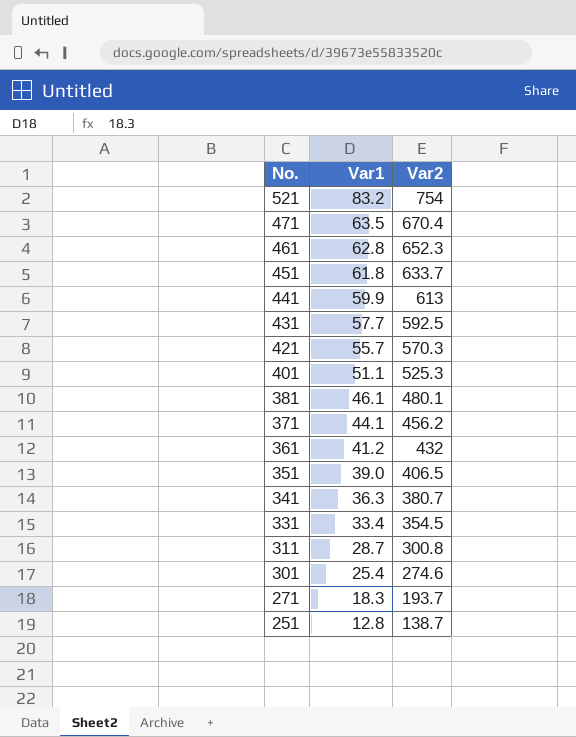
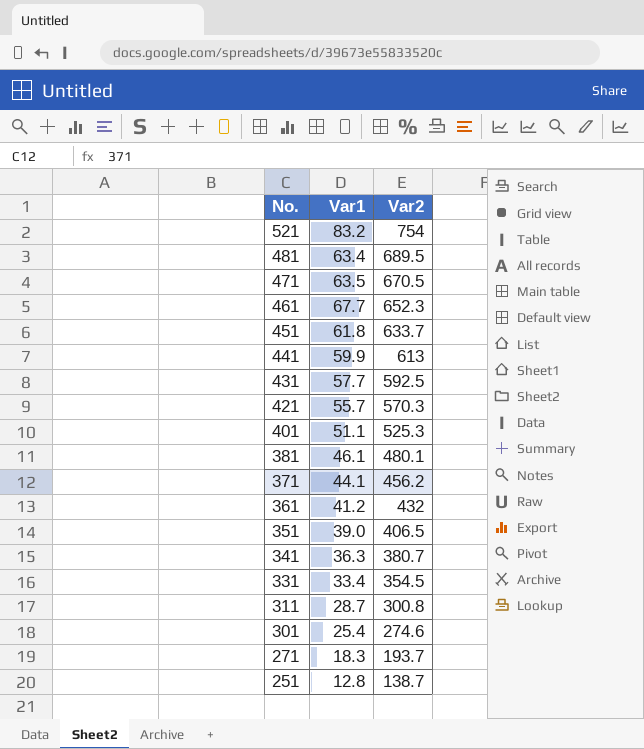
row 481: none -> 63.4 | 689.5
471 | Var2: 670.4 -> 670.5
461 | Var1: 62.8 -> 67.7

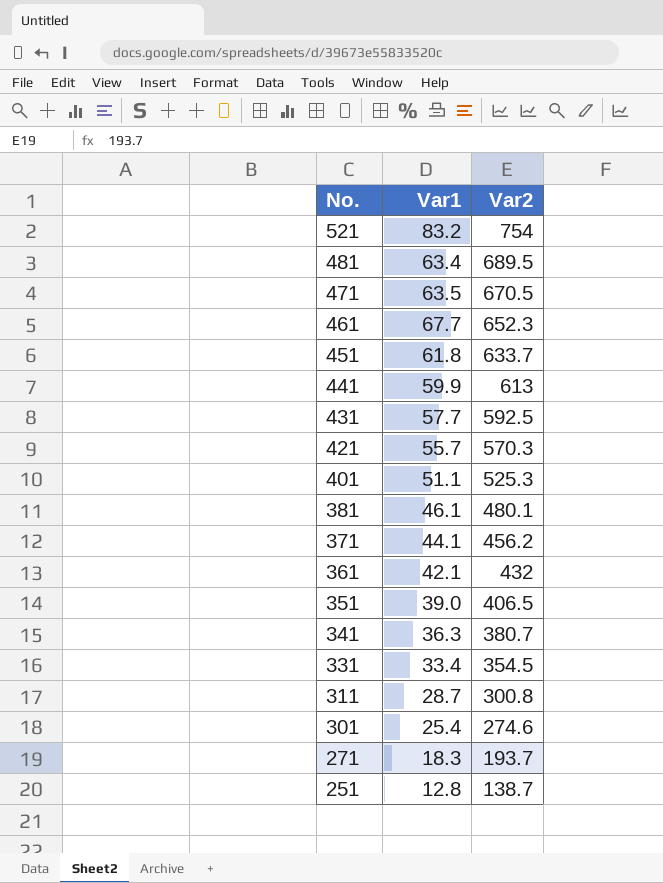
361 | Var1: 41.2 -> 42.1

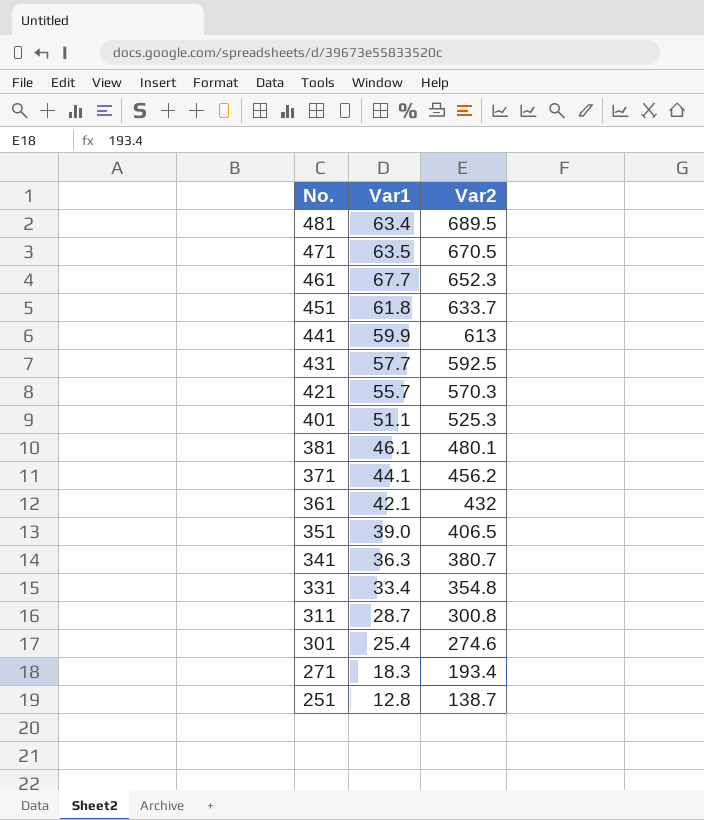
row 521: 83.2 | 754 -> none
331 | Var2: 354.5 -> 354.8
271 | Var2: 193.7 -> 193.4

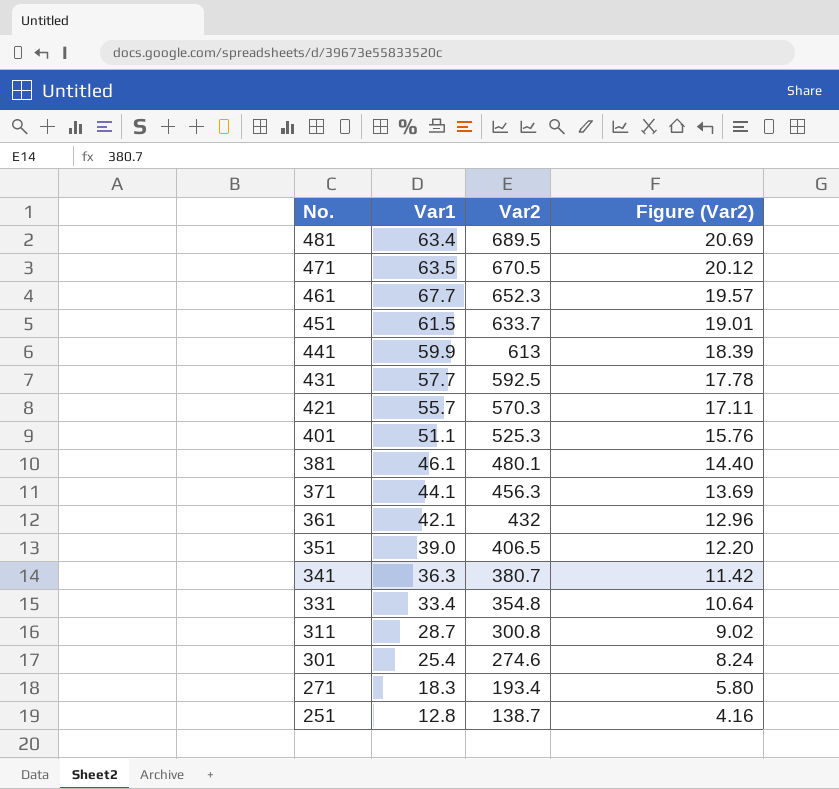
column Figure (Var2) | formula: none -> [Var2] * 0.03
451 | Var1: 61.8 -> 61.5
371 | Var2: 456.2 -> 456.3

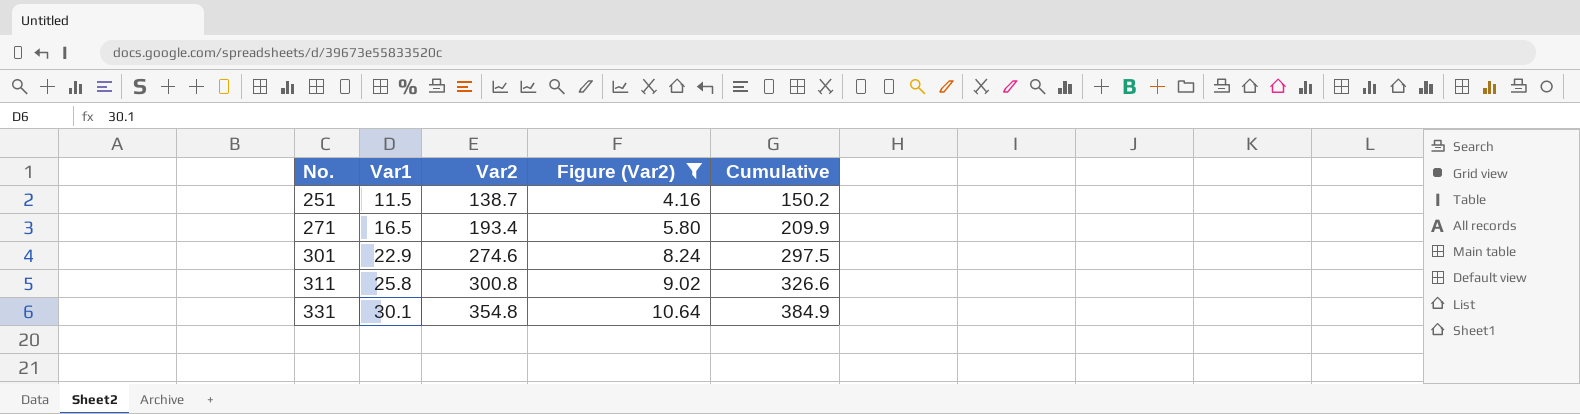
filter: none -> Figure (Var2) <= 10.64
row order: No. descending -> No. ascending
column Cumulative | formula: none -> [Var1] + [Var2]
251 | Var1: 12.8 -> 11.5
271 | Var1: 18.3 -> 16.5
301 | Var1: 25.4 -> 22.9
311 | Var1: 28.7 -> 25.8
331 | Var1: 33.4 -> 30.1

